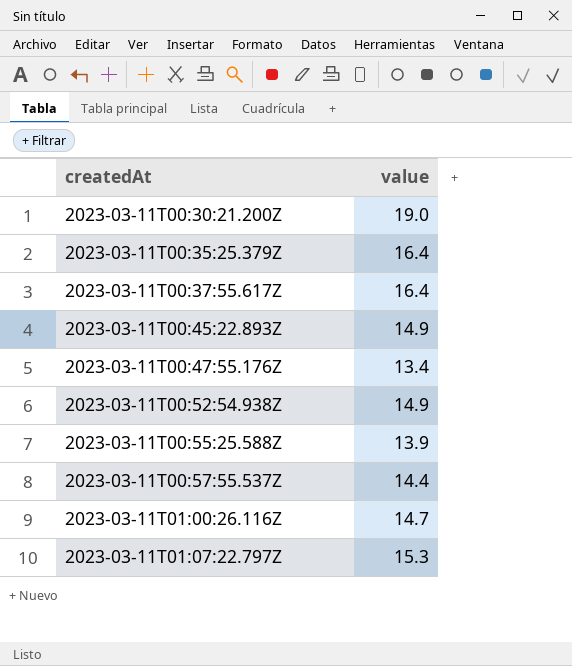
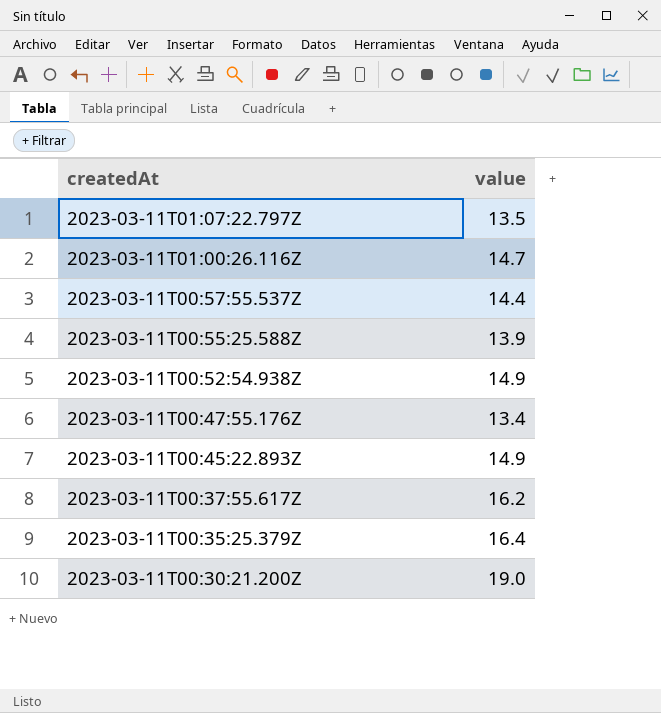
row order: createdAt ascending -> createdAt descending
2023-03-11T01:07:22.797Z | value: 15.3 -> 13.5
2023-03-11T00:37:55.617Z | value: 16.4 -> 16.2

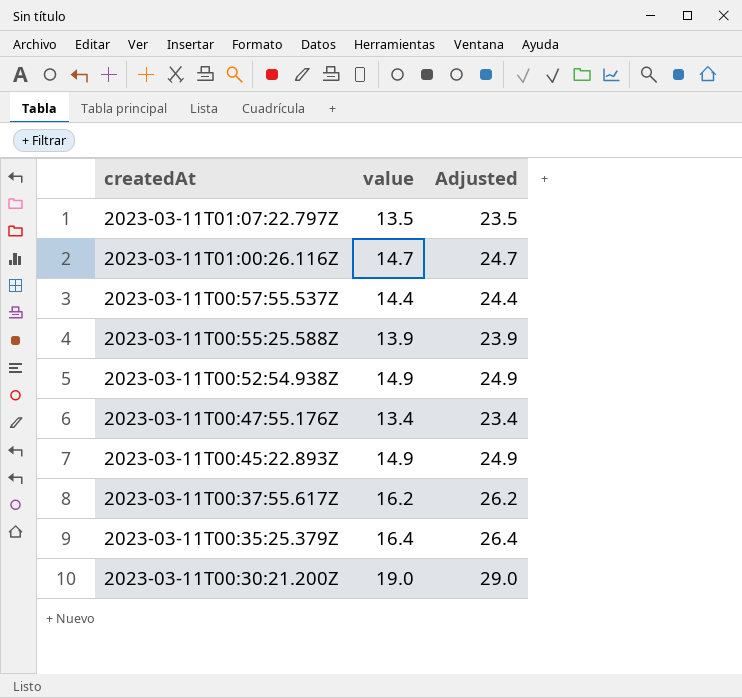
column Adjusted | formula: none -> [value] + 10

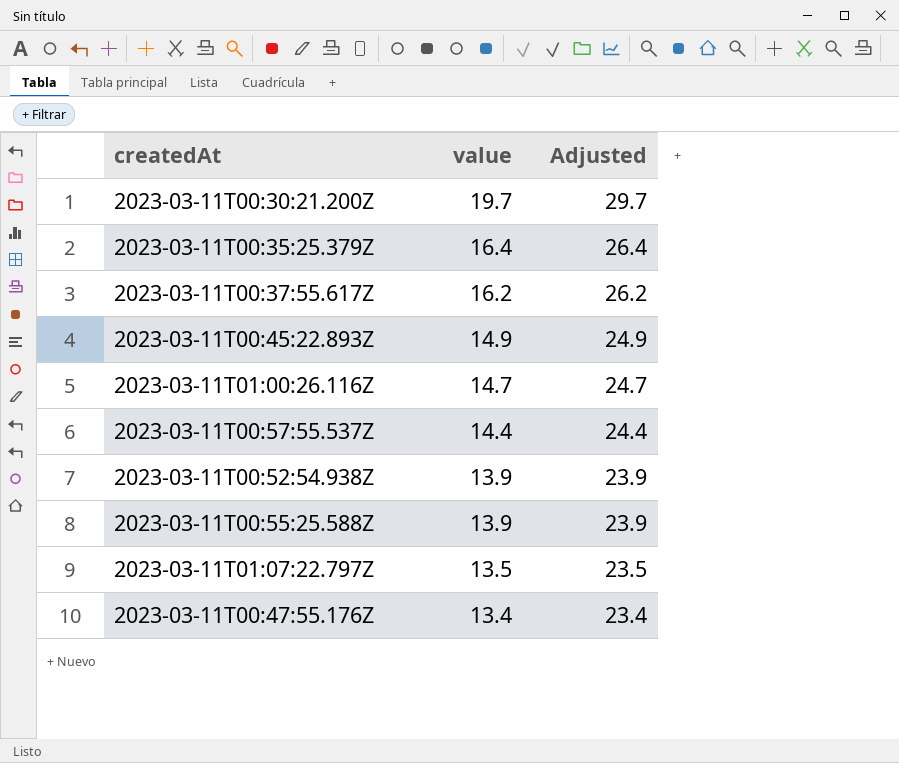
row order: createdAt descending -> value descending
2023-03-11T00:30:21.200Z | value: 19.0 -> 19.7
2023-03-11T00:30:21.200Z | Adjusted: 29.0 -> 29.7
2023-03-11T00:52:54.938Z | value: 14.9 -> 13.9
2023-03-11T00:52:54.938Z | Adjusted: 24.9 -> 23.9

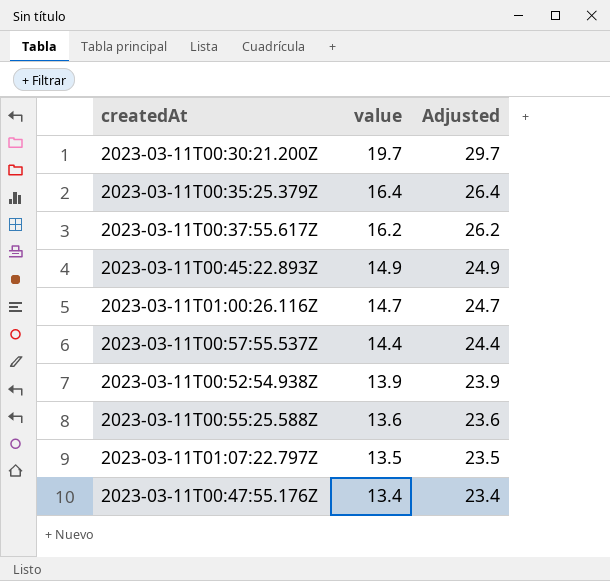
2023-03-11T00:55:25.588Z | value: 13.9 -> 13.6
2023-03-11T00:55:25.588Z | Adjusted: 23.9 -> 23.6

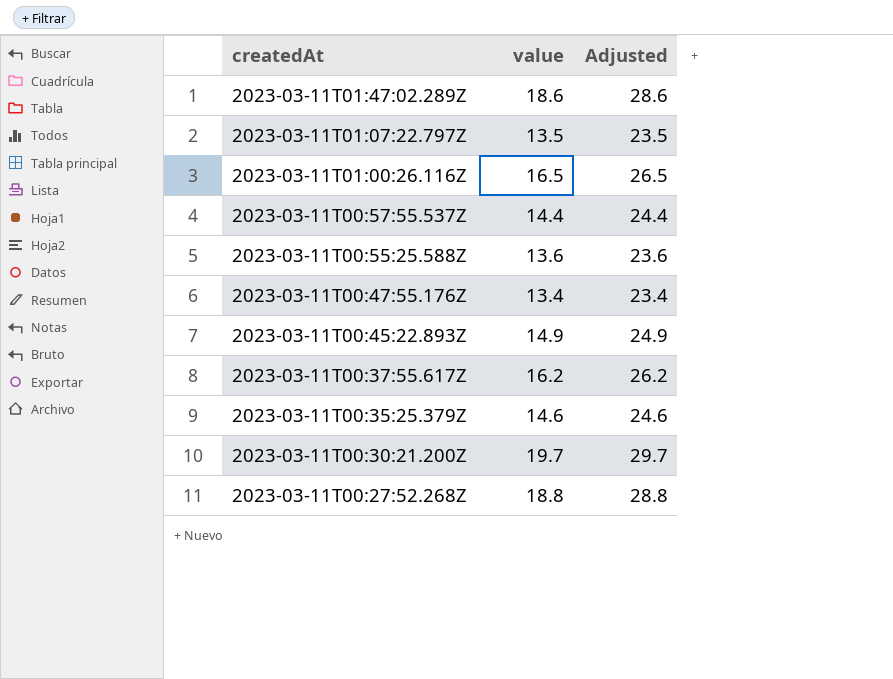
row order: value descending -> createdAt descending
row 2023-03-11T00:52:54.938Z: 13.9 | 23.9 -> none
row 2023-03-11T01:47:02.289Z: none -> 18.6 | 28.6
2023-03-11T01:00:26.116Z | value: 14.7 -> 16.5
2023-03-11T01:00:26.116Z | Adjusted: 24.7 -> 26.5
2023-03-11T00:35:25.379Z | value: 16.4 -> 14.6
2023-03-11T00:35:25.379Z | Adjusted: 26.4 -> 24.6
row 2023-03-11T00:27:52.268Z: none -> 18.8 | 28.8

